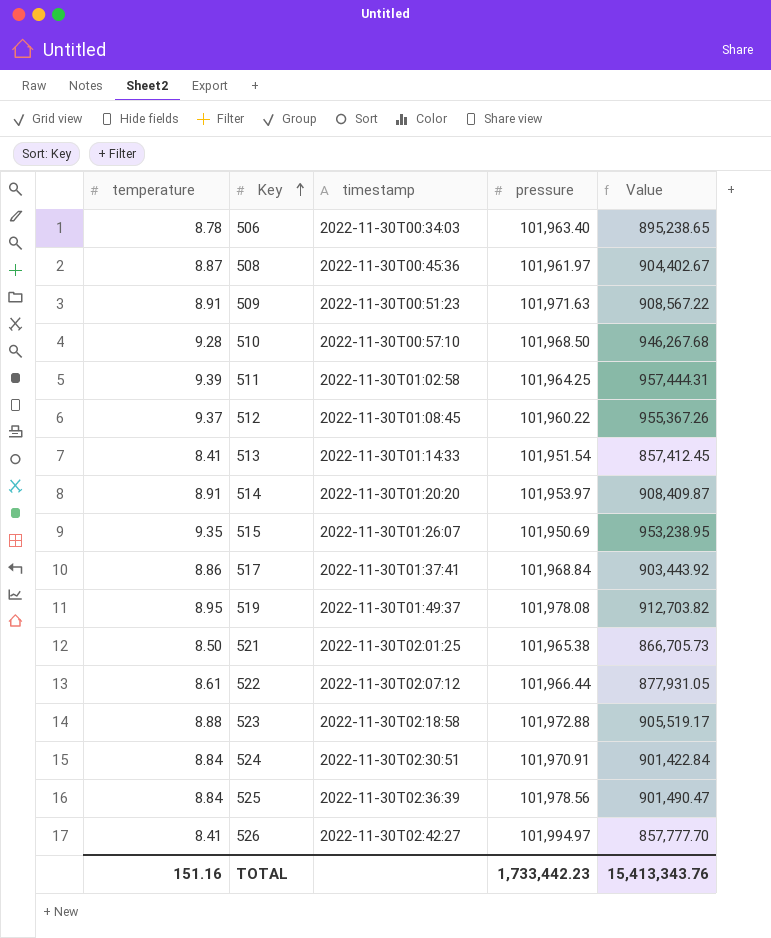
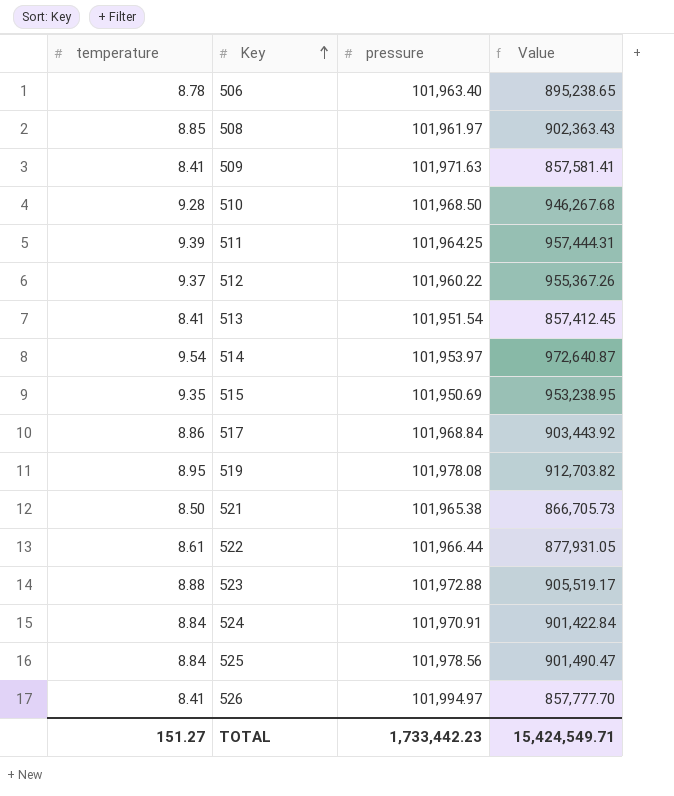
column timestamp | position: 3 -> none
508 | temperature: 8.87 -> 8.85
508 | Value: 904,402.67 -> 902,363.43
509 | temperature: 8.91 -> 8.41
509 | Value: 908,567.22 -> 857,581.41
514 | temperature: 8.91 -> 9.54
514 | Value: 908,409.87 -> 972,640.87
TOTAL | temperature: 151.16 -> 151.27
TOTAL | Value: 15,413,343.76 -> 15,424,549.71

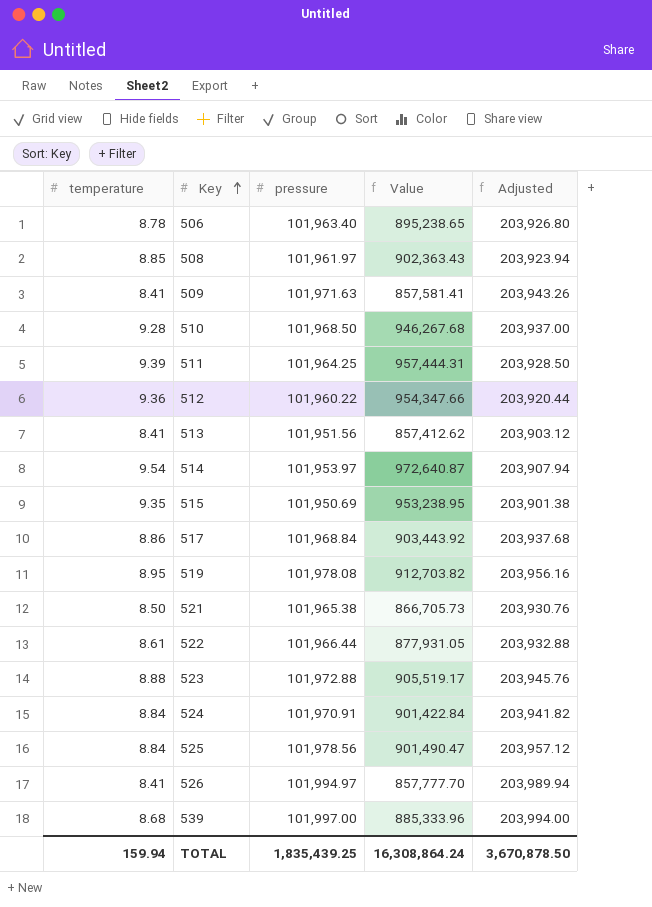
column Adjusted | formula: none -> [pressure] * 2
512 | temperature: 9.37 -> 9.36
512 | Value: 955,367.26 -> 954,347.66
513 | pressure: 101,951.54 -> 101,951.56
513 | Value: 857,412.45 -> 857,412.62
row 539: none -> 8.68 | 101,997.00 | 885,333.96 | 203,994.00
TOTAL | temperature: 151.27 -> 159.94
TOTAL | pressure: 1,733,442.23 -> 1,835,439.25
TOTAL | Value: 15,424,549.71 -> 16,308,864.24

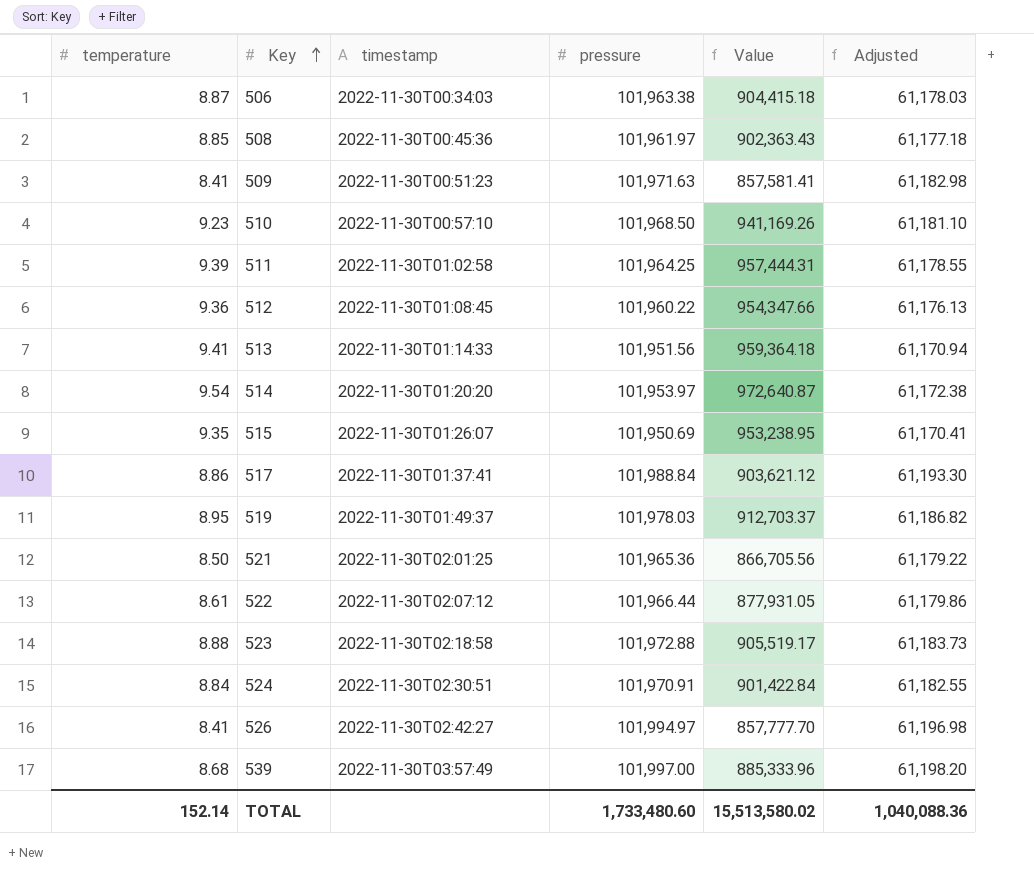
column timestamp | position: none -> 3
column Adjusted | formula: [pressure] * 2 -> [pressure] * 0.6
row 525: 8.84 | 101,978.56 | 901,490.47 | 203,957.12 -> none
506 | temperature: 8.78 -> 8.87
506 | pressure: 101,963.40 -> 101,963.38
506 | Value: 895,238.65 -> 904,415.18
510 | temperature: 9.28 -> 9.23
510 | Value: 946,267.68 -> 941,169.26
513 | temperature: 8.41 -> 9.41
513 | Value: 857,412.62 -> 959,364.18
517 | pressure: 101,968.84 -> 101,988.84
517 | Value: 903,443.92 -> 903,621.12
519 | pressure: 101,978.08 -> 101,978.03
519 | Value: 912,703.82 -> 912,703.37
521 | pressure: 101,965.38 -> 101,965.36
521 | Value: 866,705.73 -> 866,705.56
TOTAL | temperature: 159.94 -> 152.14
TOTAL | pressure: 1,835,439.25 -> 1,733,480.60
TOTAL | Value: 16,308,864.24 -> 15,513,580.02
TOTAL | Adjusted: 3,670,878.50 -> 1,040,088.36

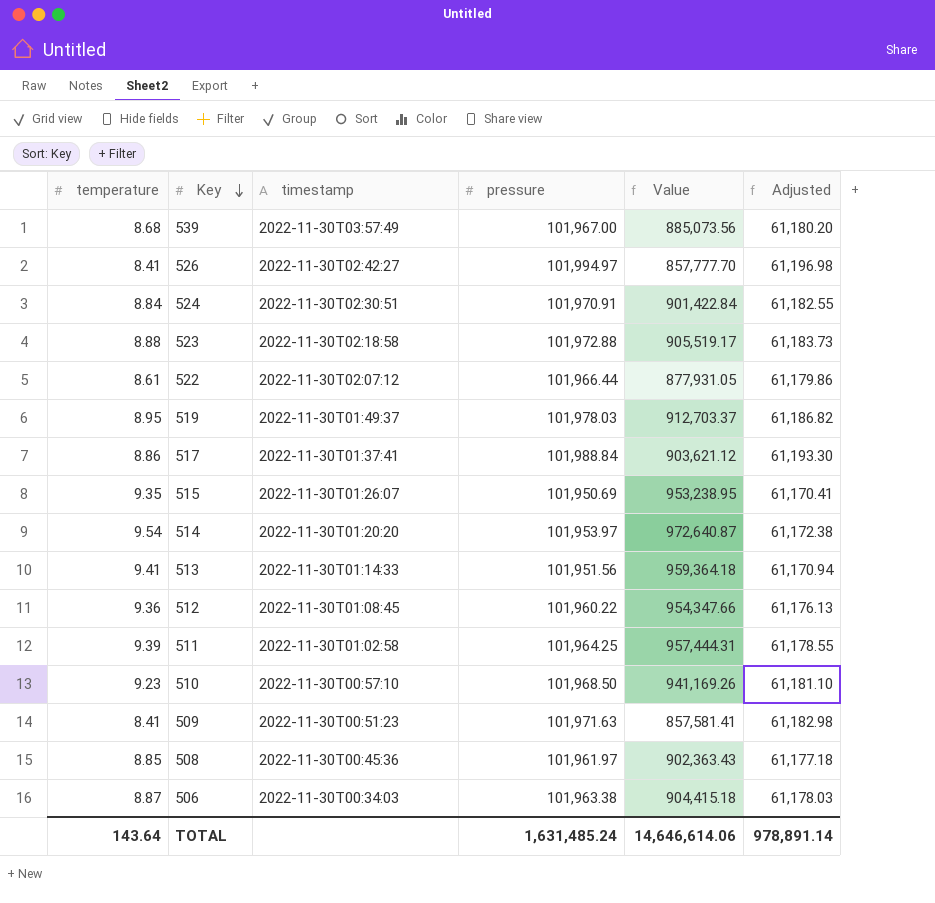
row order: Key ascending -> Key descending
row 521: 8.50 | 2022-11-30T02:01:25 | 101,965.36 | 866,705.56 | 61,179.22 -> none
539 | pressure: 101,997.00 -> 101,967.00
539 | Value: 885,333.96 -> 885,073.56
539 | Adjusted: 61,198.20 -> 61,180.20
TOTAL | temperature: 152.14 -> 143.64
TOTAL | pressure: 1,733,480.60 -> 1,631,485.24
TOTAL | Value: 15,513,580.02 -> 14,646,614.06
TOTAL | Adjusted: 1,040,088.36 -> 978,891.14

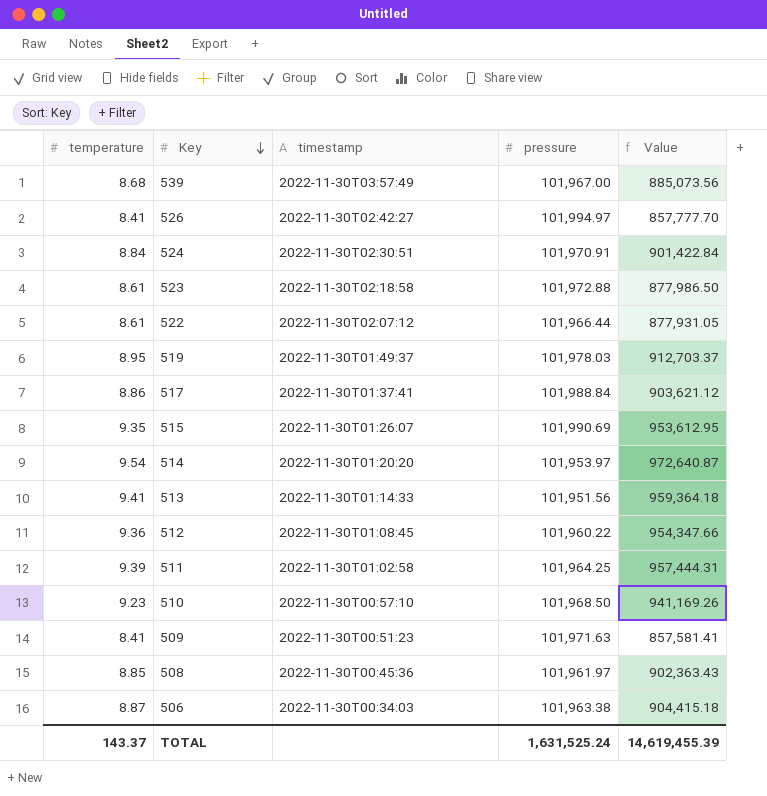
column Adjusted | formula: [pressure] * 0.6 -> none
523 | temperature: 8.88 -> 8.61
523 | Value: 905,519.17 -> 877,986.50
515 | pressure: 101,950.69 -> 101,990.69
515 | Value: 953,238.95 -> 953,612.95
TOTAL | temperature: 143.64 -> 143.37
TOTAL | pressure: 1,631,485.24 -> 1,631,525.24
TOTAL | Value: 14,646,614.06 -> 14,619,455.39

